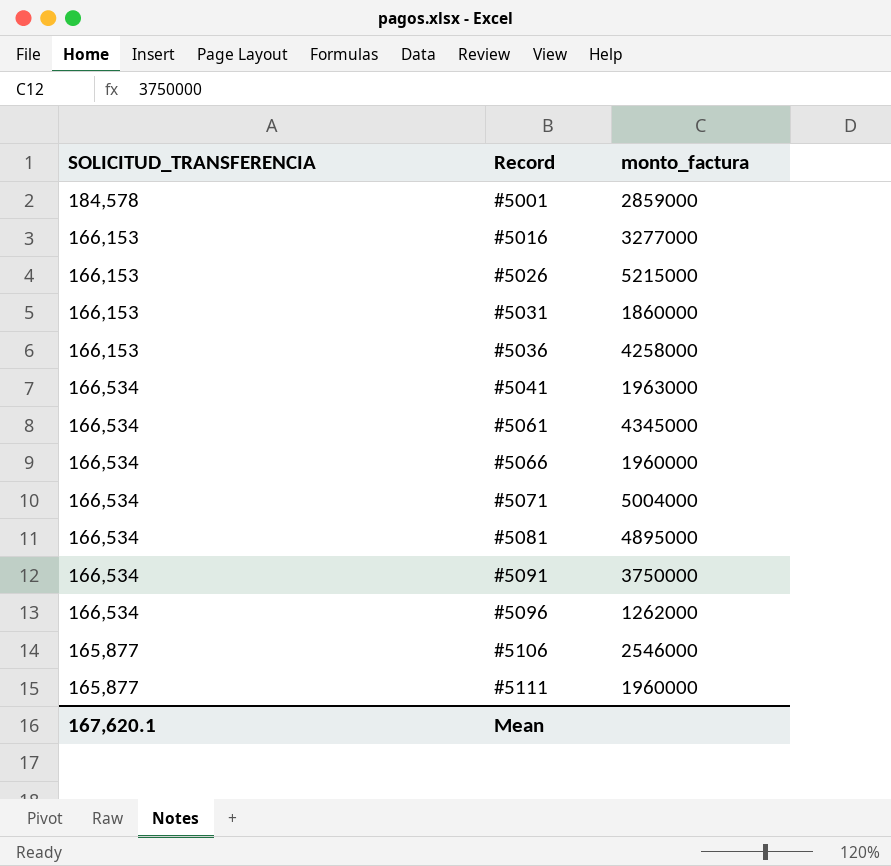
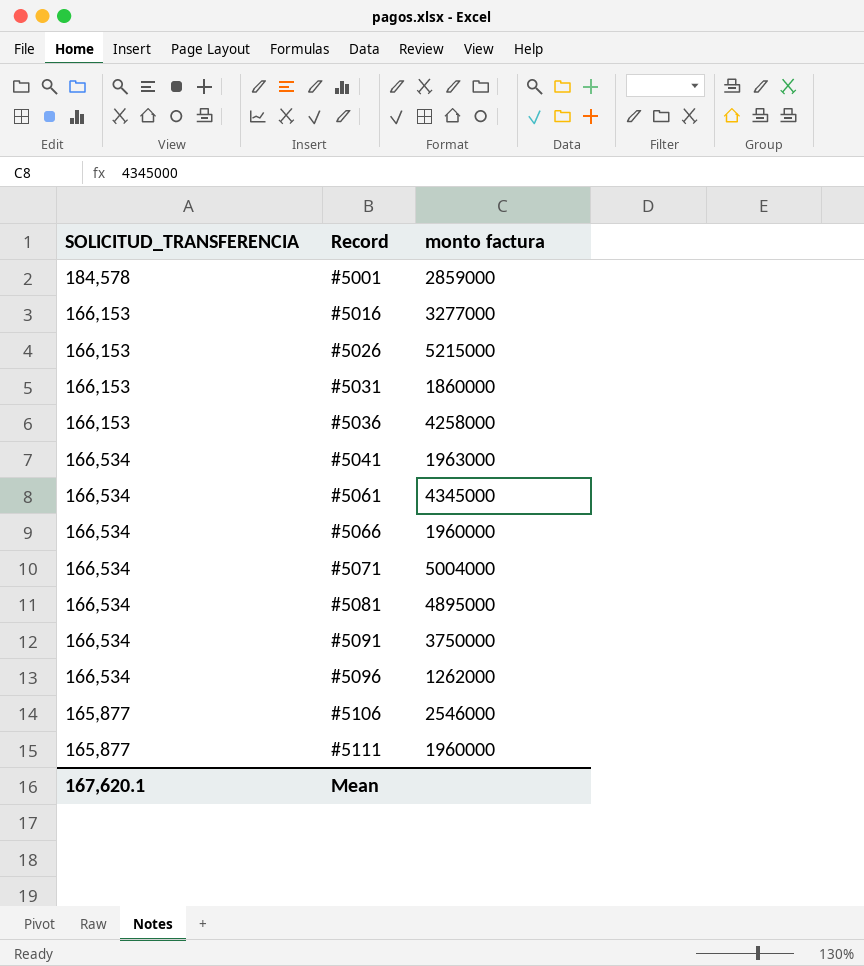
column name: monto_factura -> monto factura

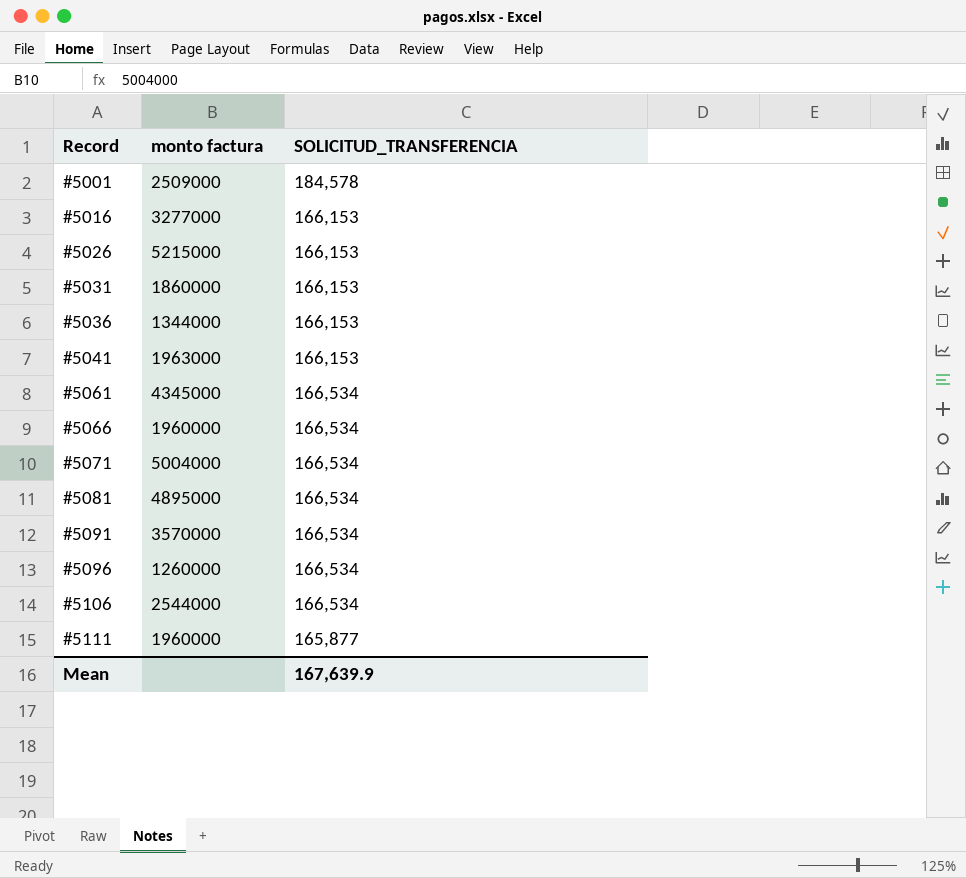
column SOLICITUD_TRANSFERENCIA | position: 1 -> 3
#5001 | monto factura: 2859000 -> 2509000
#5036 | monto factura: 4258000 -> 1344000
#5041 | SOLICITUD_TRANSFERENCIA: 166,534 -> 166,153
#5091 | monto factura: 3750000 -> 3570000
#5096 | monto factura: 1262000 -> 1260000
#5106 | monto factura: 2546000 -> 2544000
#5106 | SOLICITUD_TRANSFERENCIA: 165,877 -> 166,534
Mean | SOLICITUD_TRANSFERENCIA: 167,620.1 -> 167,639.9

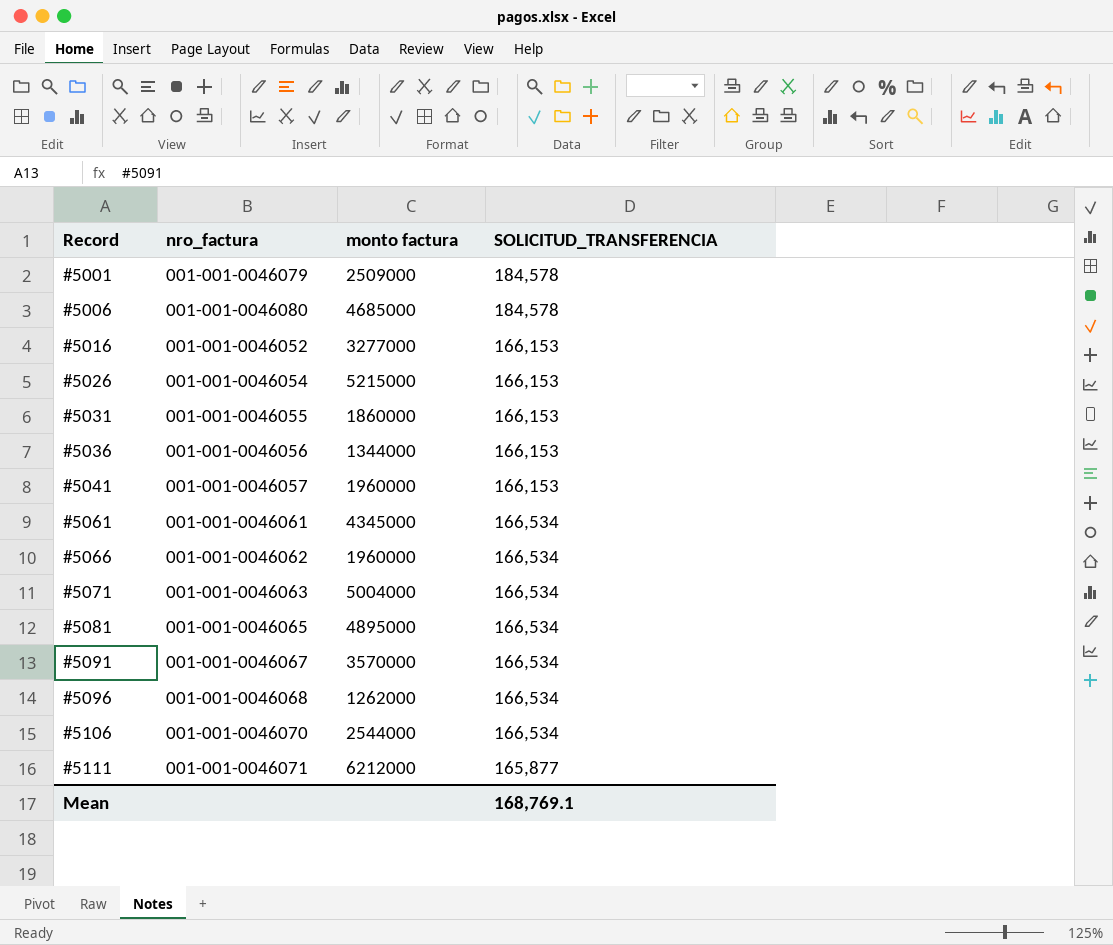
column nro_factura | position: none -> 2
row #5006: none -> 001-001-0046080 | 4685000 | 184,578
#5041 | monto factura: 1963000 -> 1960000
#5096 | monto factura: 1260000 -> 1262000
#5111 | monto factura: 1960000 -> 6212000
Mean | SOLICITUD_TRANSFERENCIA: 167,639.9 -> 168,769.1

